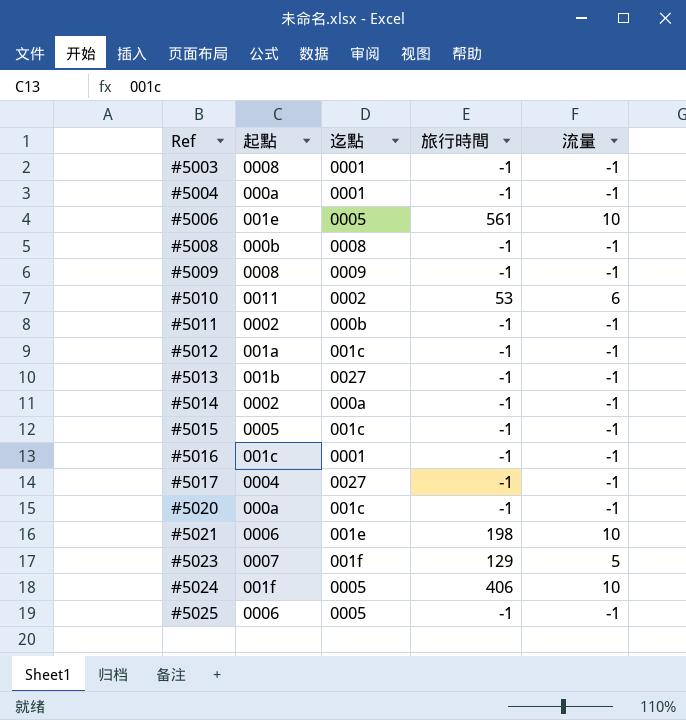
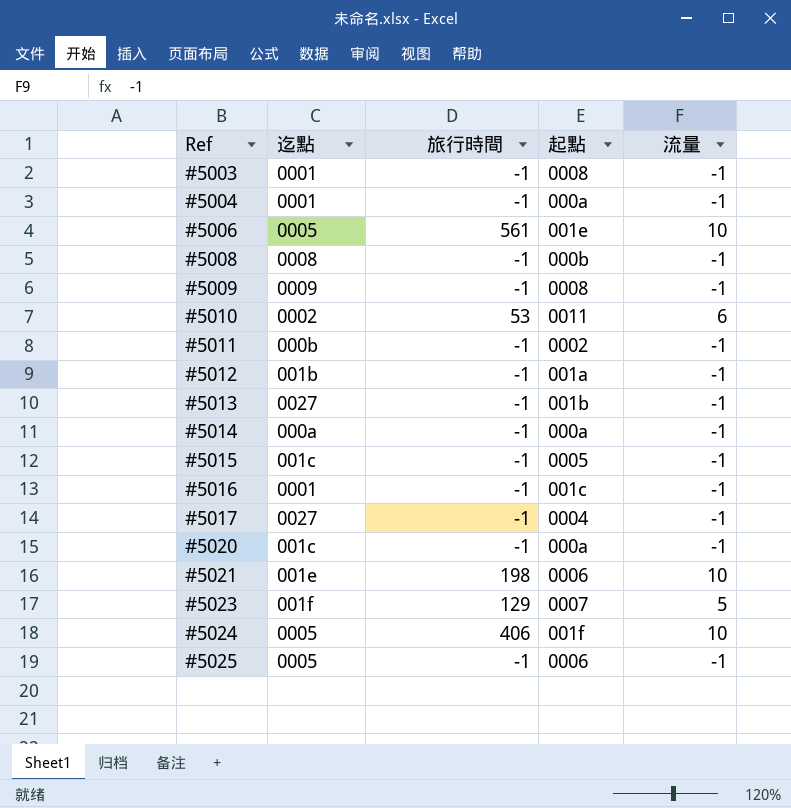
column 起點 | position: 2 -> 4
#5012 | 迄點: 001c -> 001b
#5014 | 起點: 0002 -> 000a

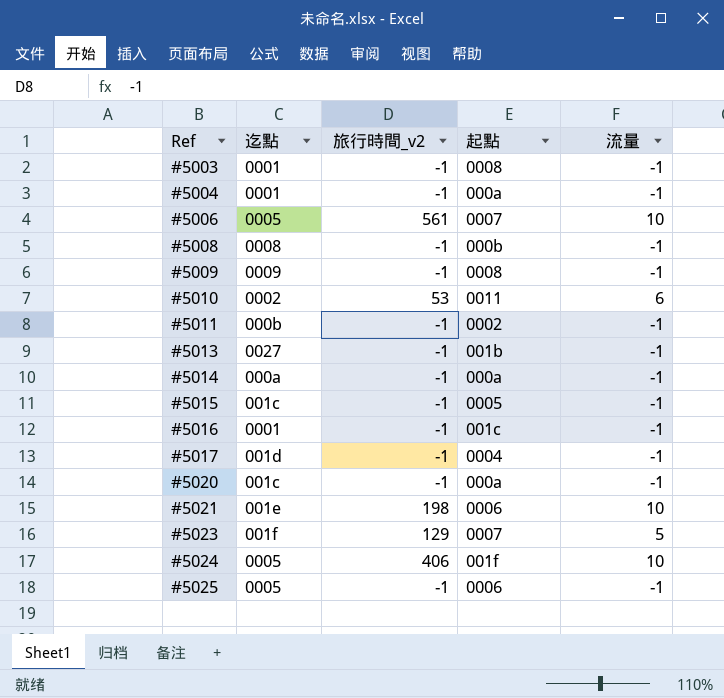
column name: 旅行時間 -> 旅行時間_v2
row #5012: 001b | -1 | 001a | -1 -> none
#5006 | 起點: 001e -> 0007
#5017 | 迄點: 0027 -> 001d

